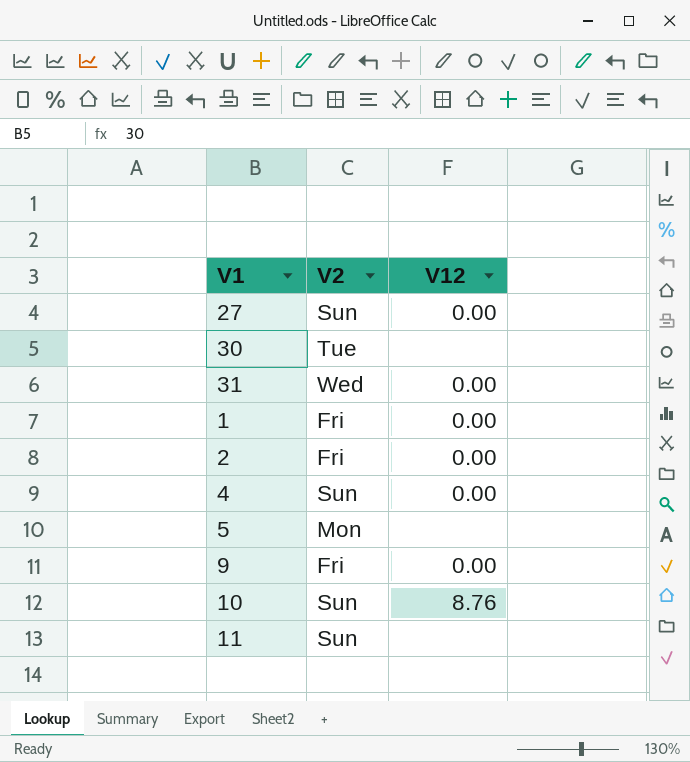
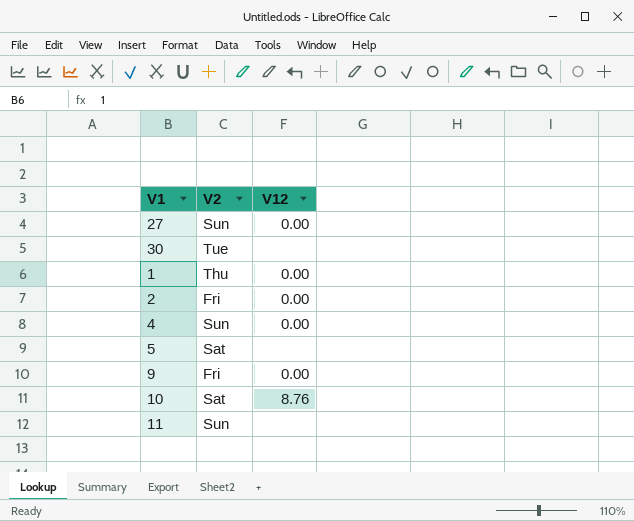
row 31: Wed | 0.00 -> none
1 | V2: Fri -> Thu
5 | V2: Mon -> Sat
10 | V2: Sun -> Sat

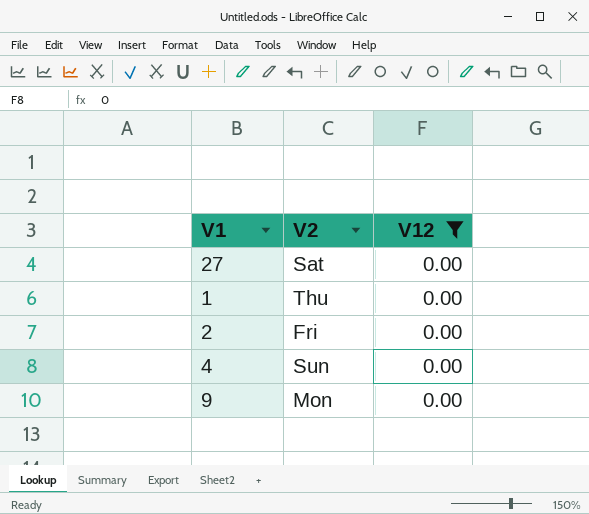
filter: none -> V12 = 0.00
27 | V2: Sun -> Sat
9 | V2: Fri -> Mon

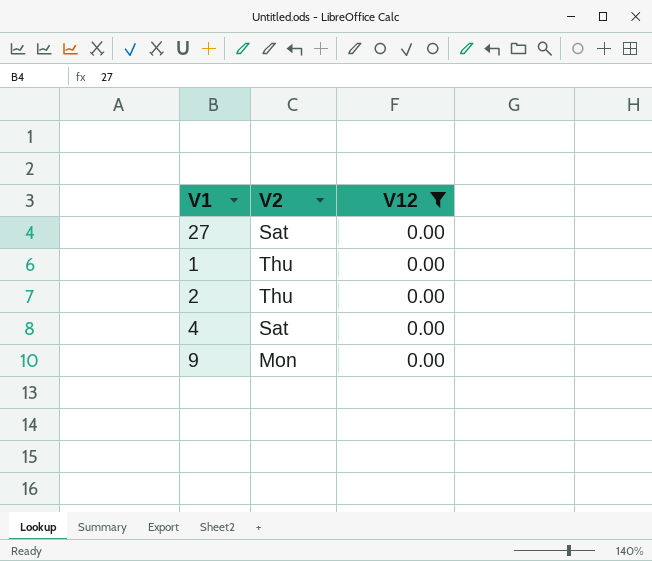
2 | V2: Fri -> Thu
4 | V2: Sun -> Sat

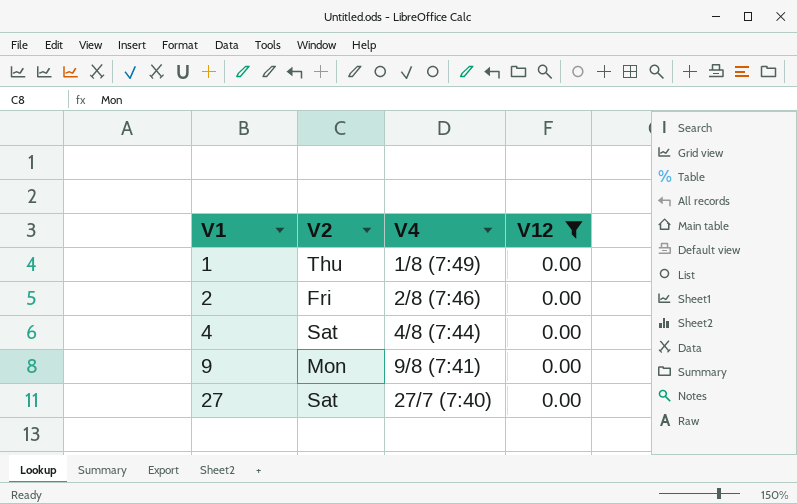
row order: none -> V1 ascending
column V4 | position: none -> 3
2 | V2: Thu -> Fri

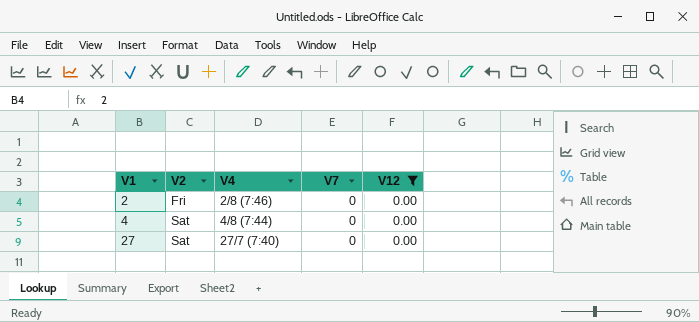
column V7 | position: none -> 4
row 1: Thu | 1/8 (7:49) | 0.00 -> none
row 9: Mon | 9/8 (7:41) | 0.00 -> none

